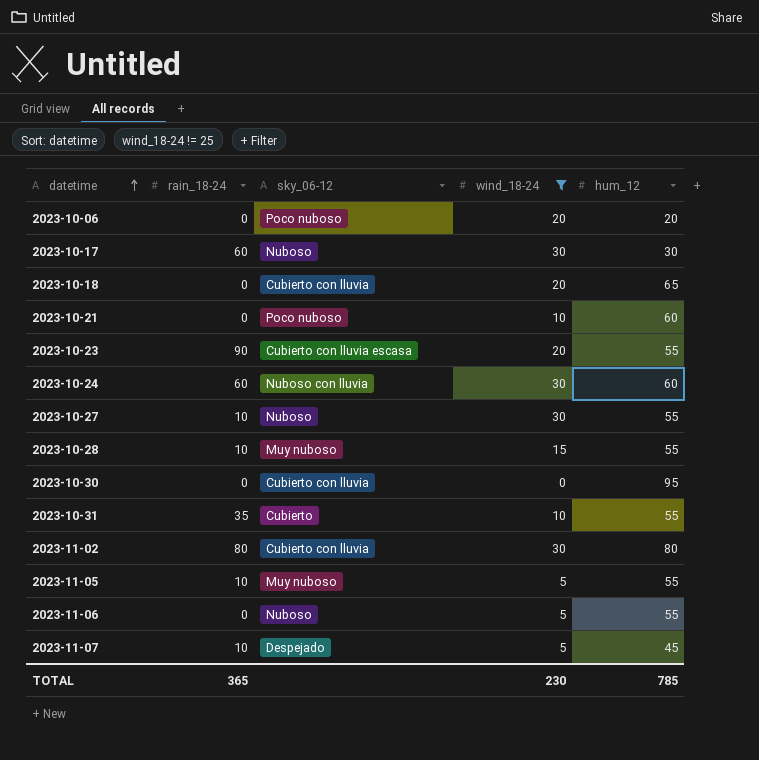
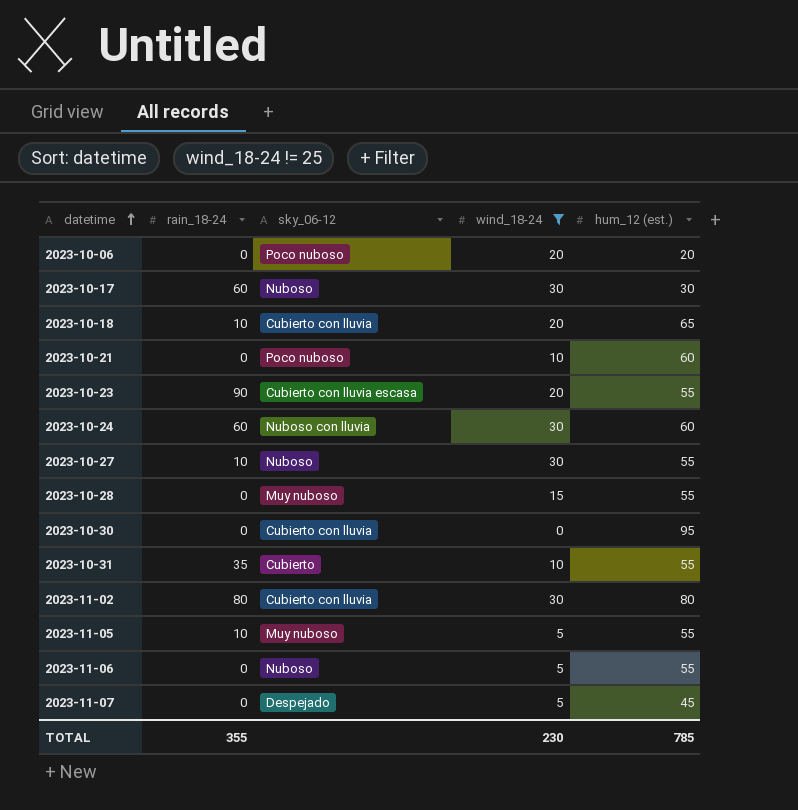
column name: hum_12 -> hum_12 (est.)
2023-10-18 | rain_18-24: 0 -> 10
2023-10-28 | rain_18-24: 10 -> 0
2023-11-07 | rain_18-24: 10 -> 0
TOTAL | rain_18-24: 365 -> 355

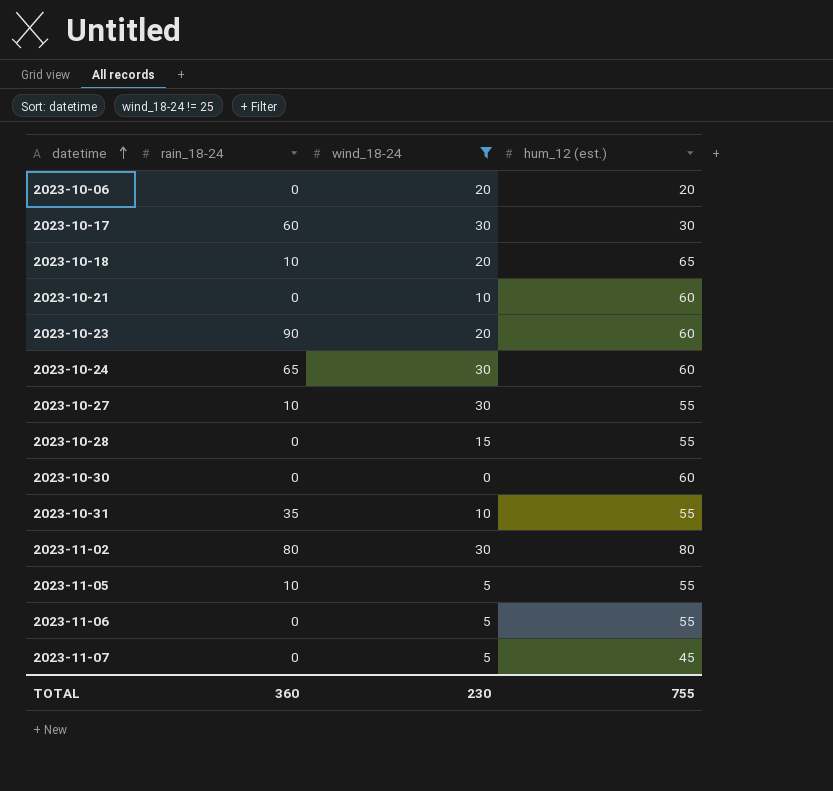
column sky_06-12 | position: 3 -> none
2023-10-23 | hum_12 (est.): 55 -> 60
2023-10-24 | rain_18-24: 60 -> 65
2023-10-30 | hum_12 (est.): 95 -> 60
TOTAL | rain_18-24: 355 -> 360
TOTAL | hum_12 (est.): 785 -> 755

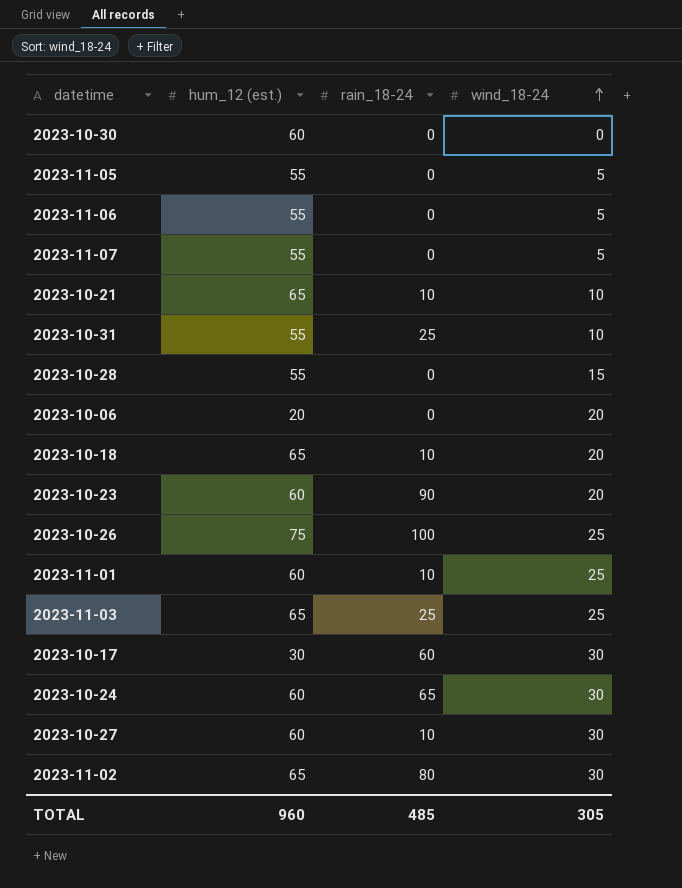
filter: wind_18-24 != 25 -> none
row order: datetime ascending -> wind_18-24 ascending
column hum_12 (est.) | position: 4 -> 2
2023-11-05 | rain_18-24: 10 -> 0
2023-11-07 | hum_12 (est.): 45 -> 55
2023-10-21 | hum_12 (est.): 60 -> 65
2023-10-21 | rain_18-24: 0 -> 10
2023-10-31 | rain_18-24: 35 -> 25
2023-10-27 | hum_12 (est.): 55 -> 60
2023-11-02 | hum_12 (est.): 80 -> 65
TOTAL | hum_12 (est.): 755 -> 960
TOTAL | rain_18-24: 360 -> 485
TOTAL | wind_18-24: 230 -> 305

